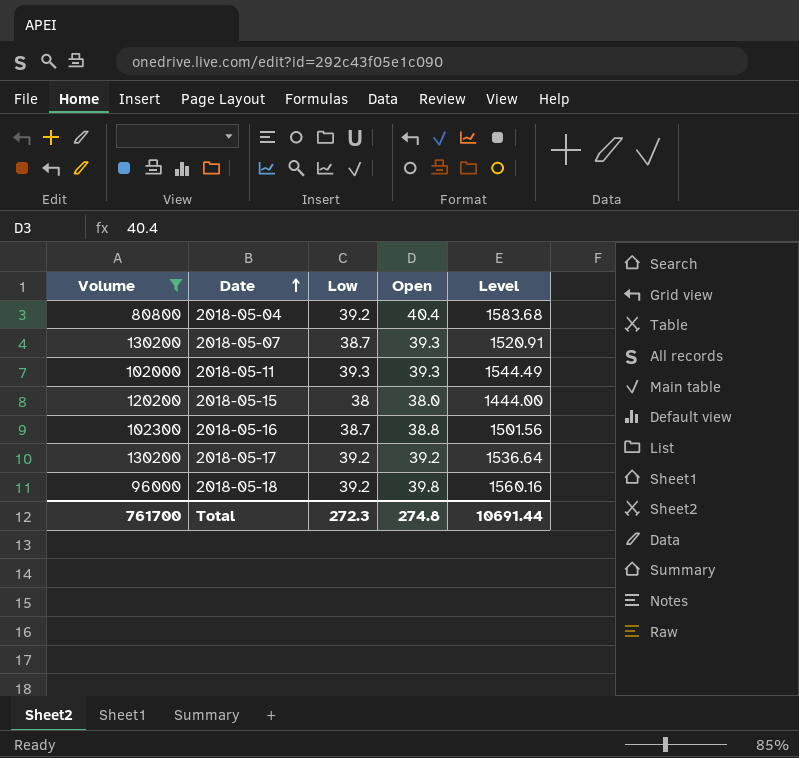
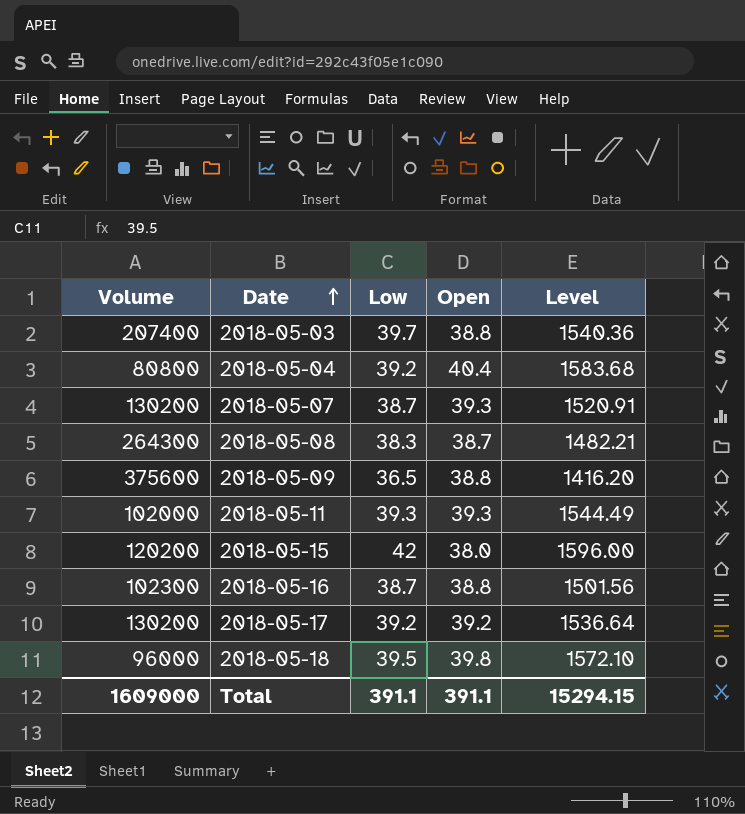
filter: Volume <= 130200 -> none
2018-05-15 | Low: 38 -> 42
2018-05-15 | Level: 1444.00 -> 1596.00
2018-05-18 | Low: 39.2 -> 39.5
2018-05-18 | Level: 1560.16 -> 1572.10
Total | Volume: 761700 -> 1609000
Total | Low: 272.3 -> 391.1
Total | Open: 274.8 -> 391.1
Total | Level: 10691.44 -> 15294.15

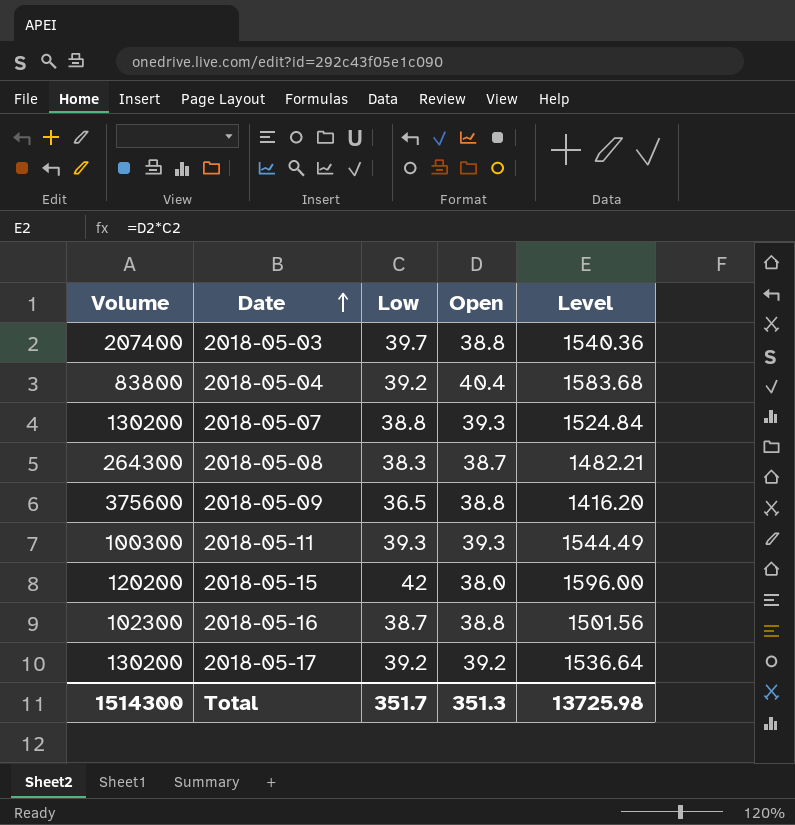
row 2018-05-18: 96000 | 39.5 | 39.8 | 1572.10 -> none
2018-05-04 | Volume: 80800 -> 83800
2018-05-07 | Low: 38.7 -> 38.8
2018-05-07 | Level: 1520.91 -> 1524.84
2018-05-11 | Volume: 102000 -> 100300
Total | Volume: 1609000 -> 1514300
Total | Low: 391.1 -> 351.7
Total | Open: 391.1 -> 351.3
Total | Level: 15294.15 -> 13725.98

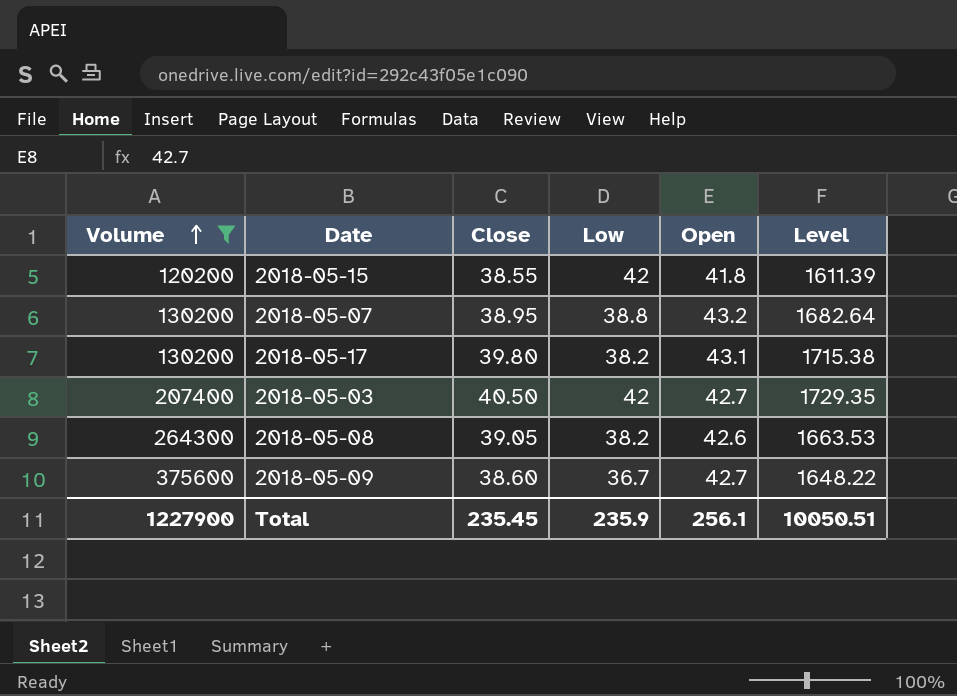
filter: none -> Volume >= 120200
row order: Date ascending -> Volume ascending
column Close | position: none -> 3
column Level | formula: [Low] * [Open] -> [Close] * [Open]
2018-05-15 | Open: 38.0 -> 41.8
2018-05-07 | Open: 39.3 -> 43.2
2018-05-17 | Low: 39.2 -> 38.2
2018-05-17 | Open: 39.2 -> 43.1
2018-05-03 | Low: 39.7 -> 42
2018-05-03 | Open: 38.8 -> 42.7
2018-05-08 | Low: 38.3 -> 38.2
2018-05-08 | Open: 38.7 -> 42.6
2018-05-09 | Low: 36.5 -> 36.7
2018-05-09 | Open: 38.8 -> 42.7
Total | Volume: 1514300 -> 1227900
Total | Low: 351.7 -> 235.9
Total | Open: 351.3 -> 256.1
Total | Level: 13725.98 -> 10050.51

